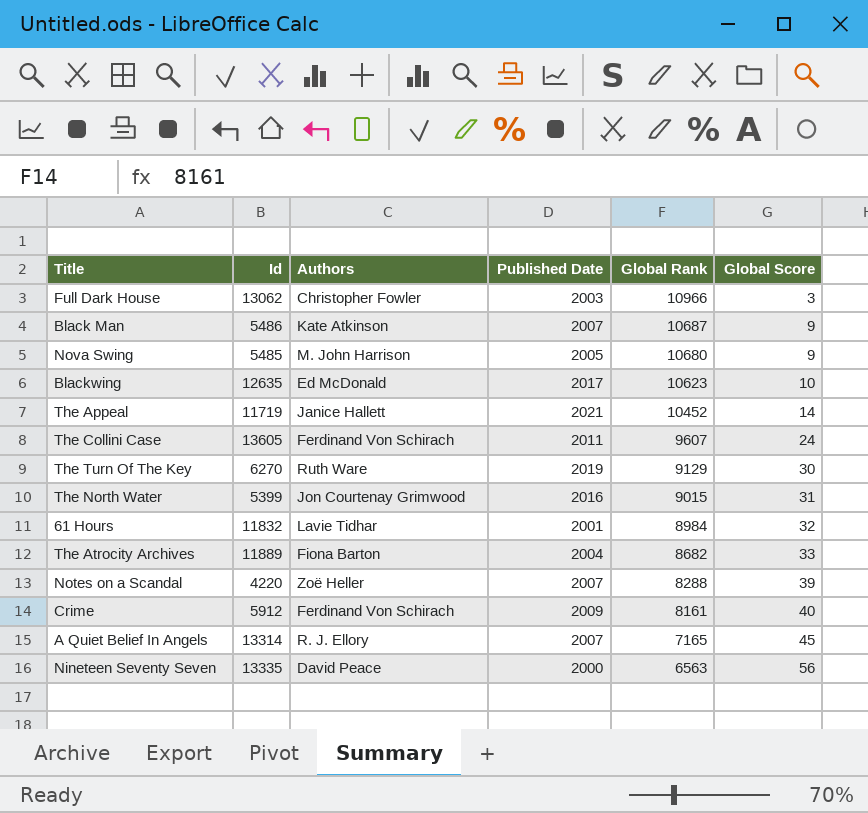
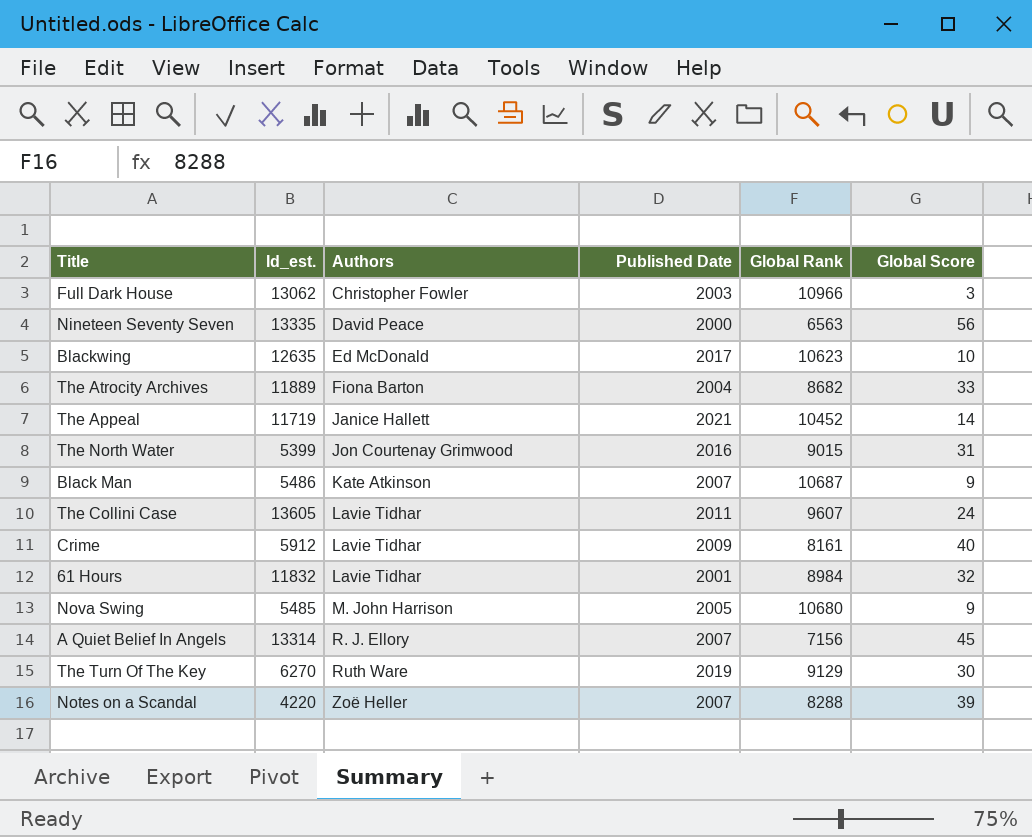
row order: Global Rank descending -> Authors ascending
column name: Id -> Id_est.
The Collini Case | Authors: Ferdinand Von Schirach -> Lavie Tidhar
Crime | Authors: Ferdinand Von Schirach -> Lavie Tidhar
A Quiet Belief In Angels | Global Rank: 7165 -> 7156

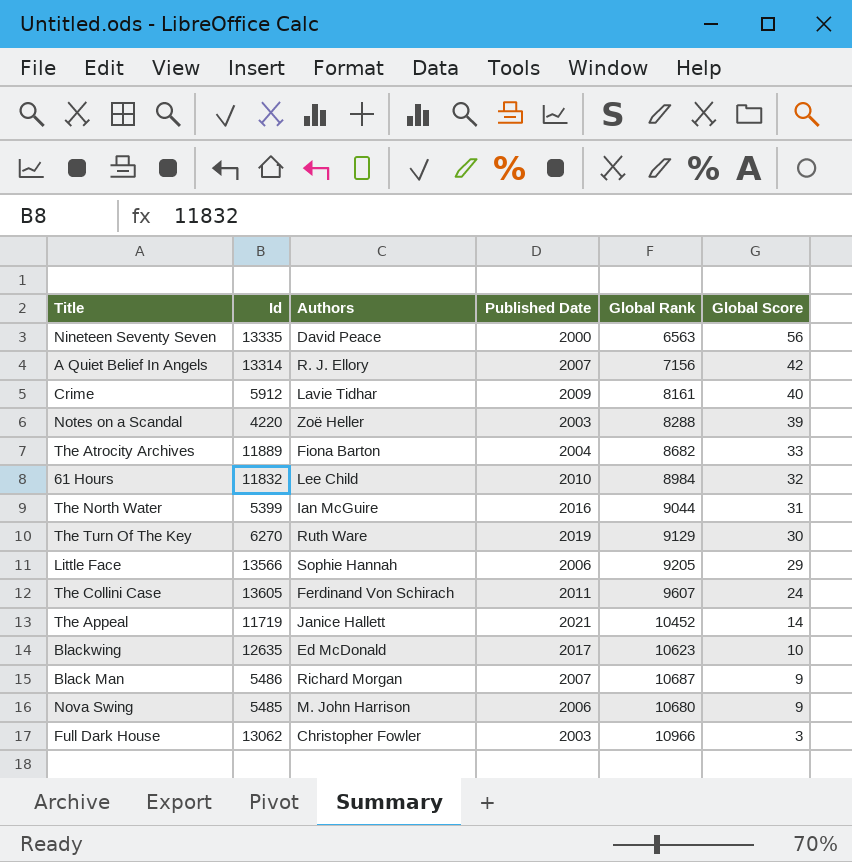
row order: Authors ascending -> Global Score descending
column name: Id_est. -> Id
A Quiet Belief In Angels | Global Score: 45 -> 42
Notes on a Scandal | Published Date: 2007 -> 2003
61 Hours | Authors: Lavie Tidhar -> Lee Child
61 Hours | Published Date: 2001 -> 2010
The North Water | Authors: Jon Courtenay Grimwood -> Ian McGuire
The North Water | Global Rank: 9015 -> 9044
row Little Face: none -> 13566 | Sophie Hannah | 2006 | 9205 | 29
The Collini Case | Authors: Lavie Tidhar -> Ferdinand Von Schirach
Black Man | Authors: Kate Atkinson -> Richard Morgan
Nova Swing | Published Date: 2005 -> 2006

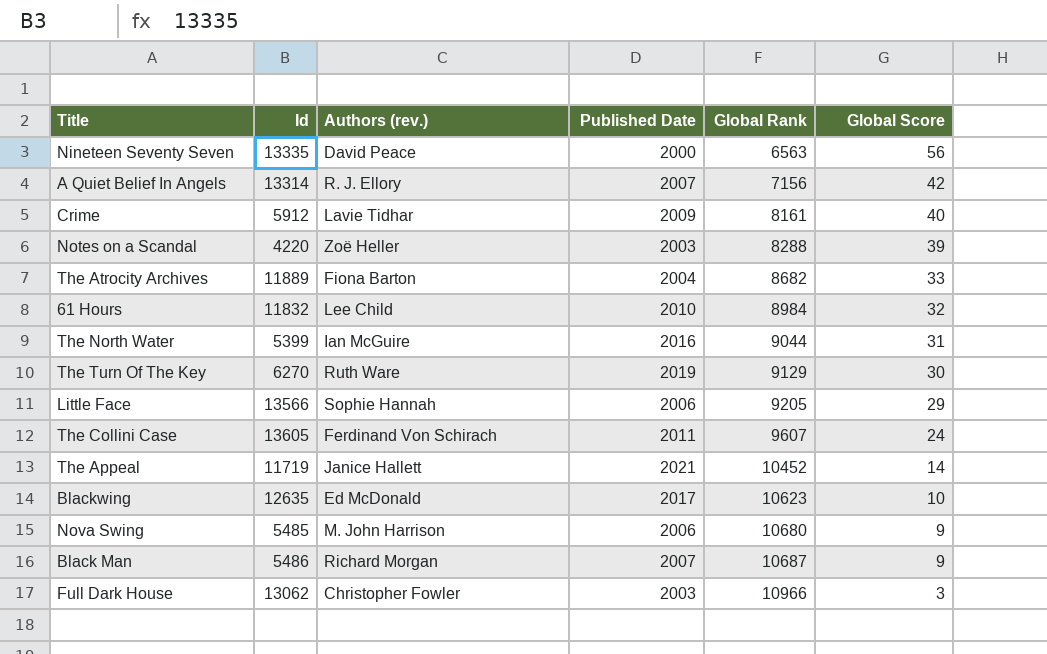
row order: Global Score descending -> Global Rank ascending
column name: Authors -> Authors (rev.)

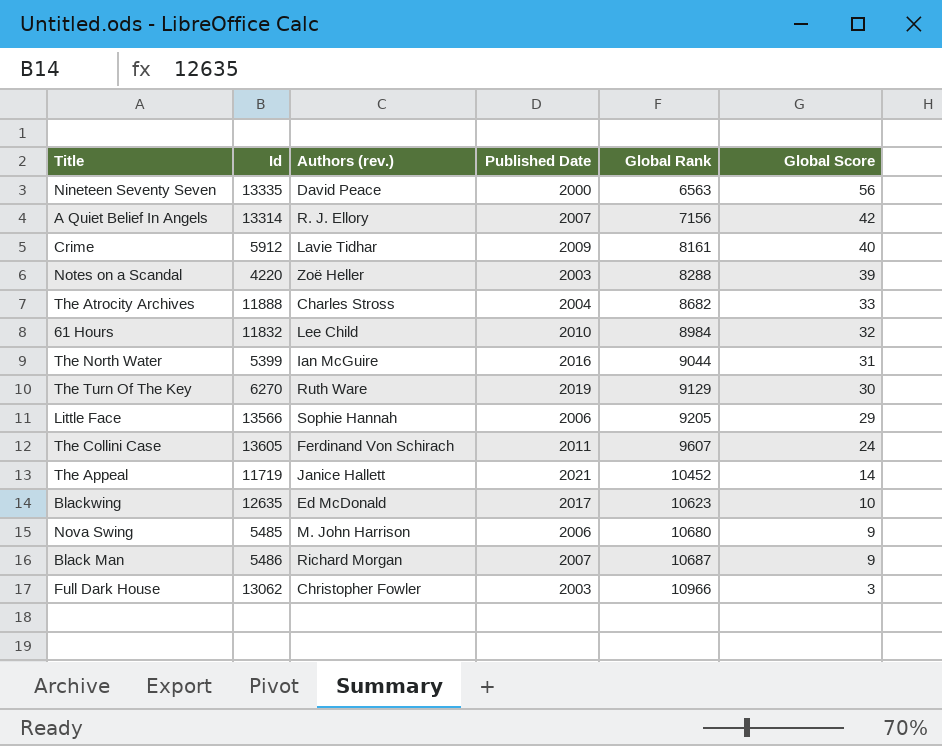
The Atrocity Archives | Id: 11889 -> 11888
The Atrocity Archives | Authors (rev.): Fiona Barton -> Charles Stross

